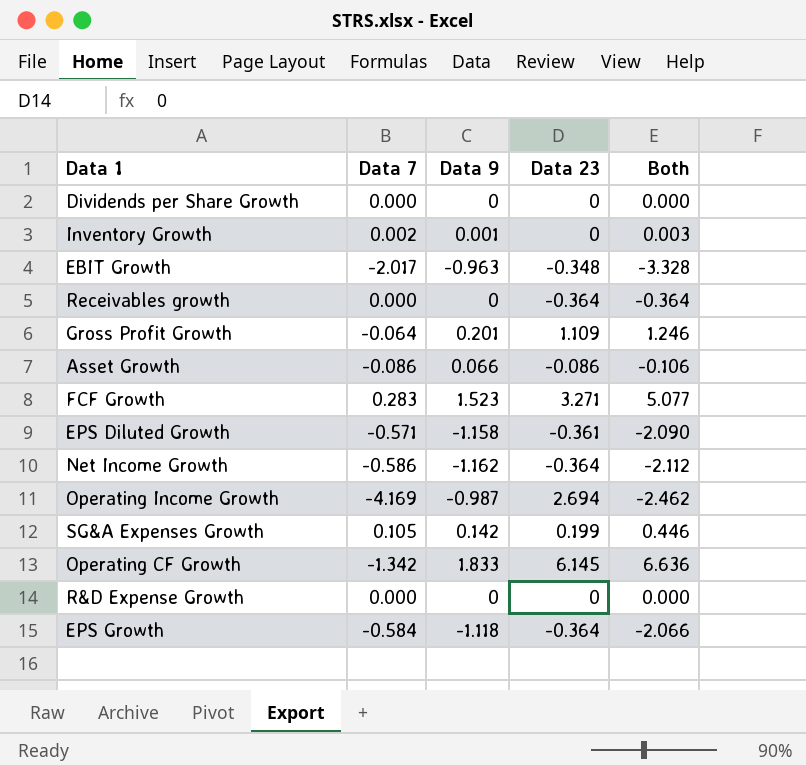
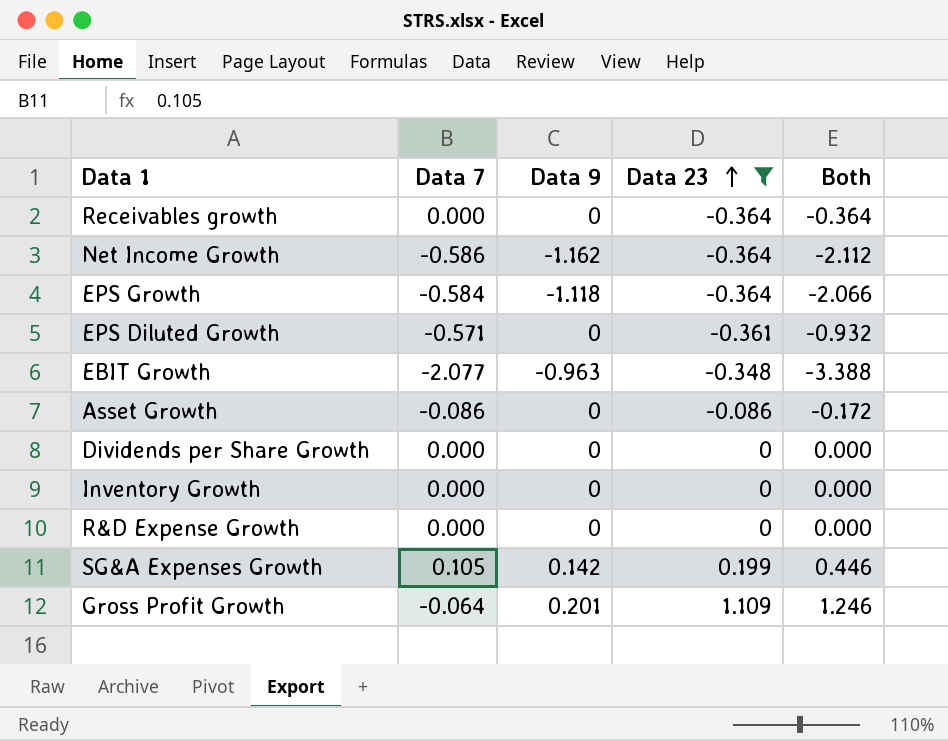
filter: none -> Data 23 <= 1.109
row order: none -> Data 23 ascending
EPS Diluted Growth | Data 9: -1.158 -> 0
EPS Diluted Growth | Both: -2.090 -> -0.932
EBIT Growth | Data 7: -2.017 -> -2.077
EBIT Growth | Both: -3.328 -> -3.388
Asset Growth | Data 9: 0.066 -> 0
Asset Growth | Both: -0.106 -> -0.172
Inventory Growth | Data 7: 0.002 -> 0.000
Inventory Growth | Data 9: 0.001 -> 0
Inventory Growth | Both: 0.003 -> 0.000

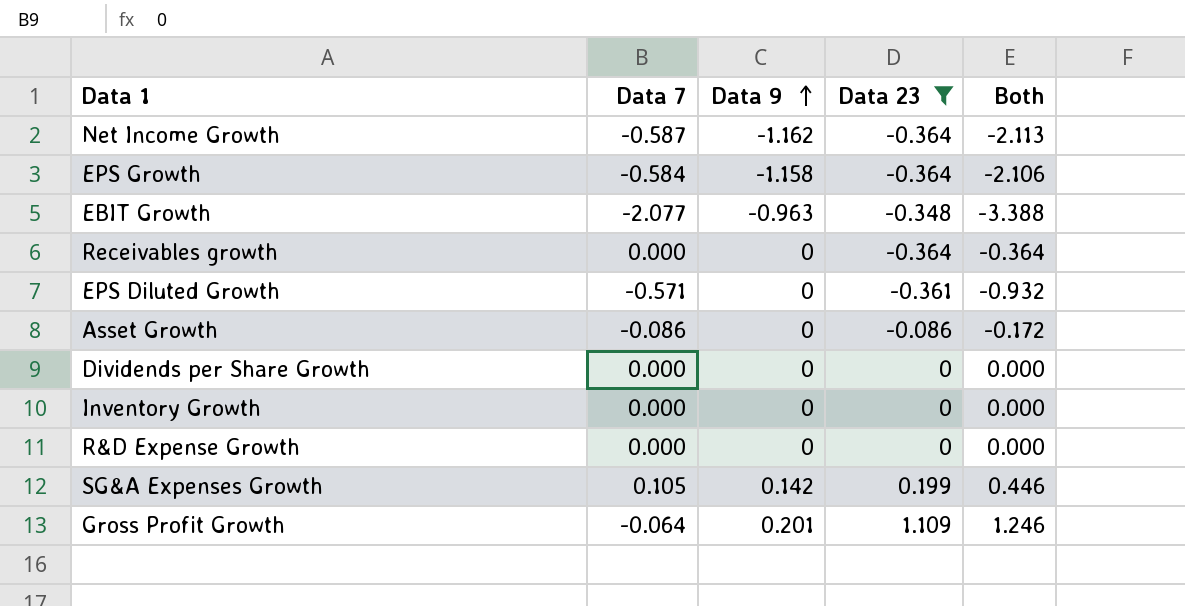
row order: Data 23 ascending -> Data 9 ascending
Net Income Growth | Data 7: -0.586 -> -0.587
Net Income Growth | Both: -2.112 -> -2.113
EPS Growth | Data 9: -1.118 -> -1.158
EPS Growth | Both: -2.066 -> -2.106

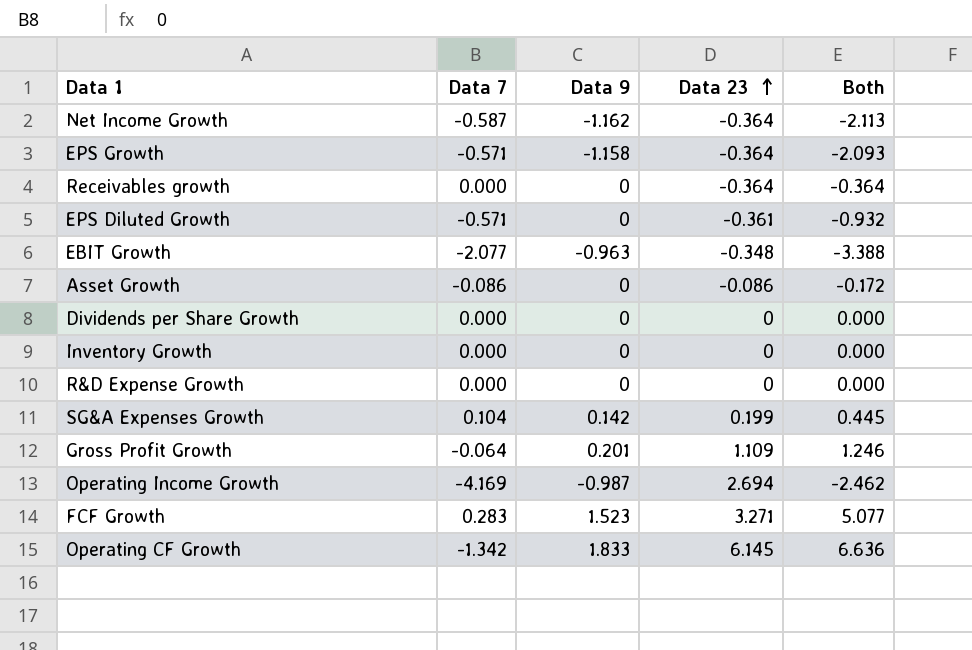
filter: Data 23 <= 1.109 -> none
row order: Data 9 ascending -> Data 23 ascending
EPS Growth | Data 7: -0.584 -> -0.571
EPS Growth | Both: -2.106 -> -2.093
SG&A Expenses Growth | Data 7: 0.105 -> 0.104
SG&A Expenses Growth | Both: 0.446 -> 0.445

